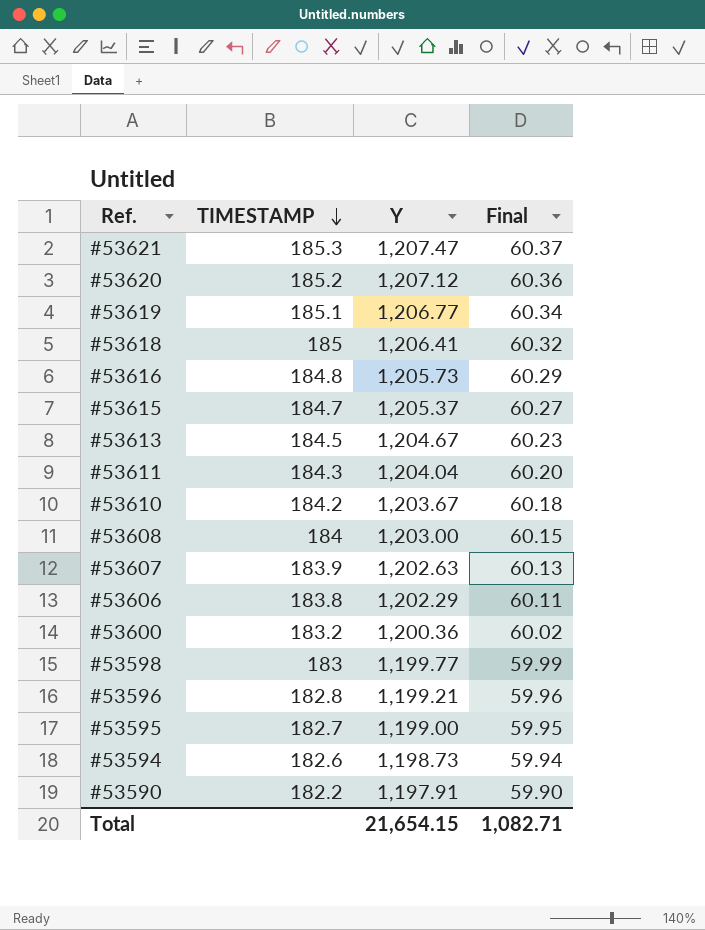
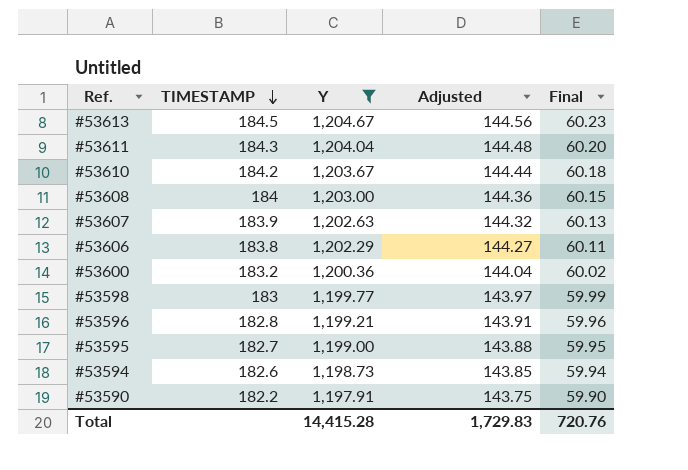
filter: none -> Y <= 1,204.67
column Adjusted | formula: none -> [Y] * 0.12
Total | Y: 21,654.15 -> 14,415.28
Total | Final: 1,082.71 -> 720.76

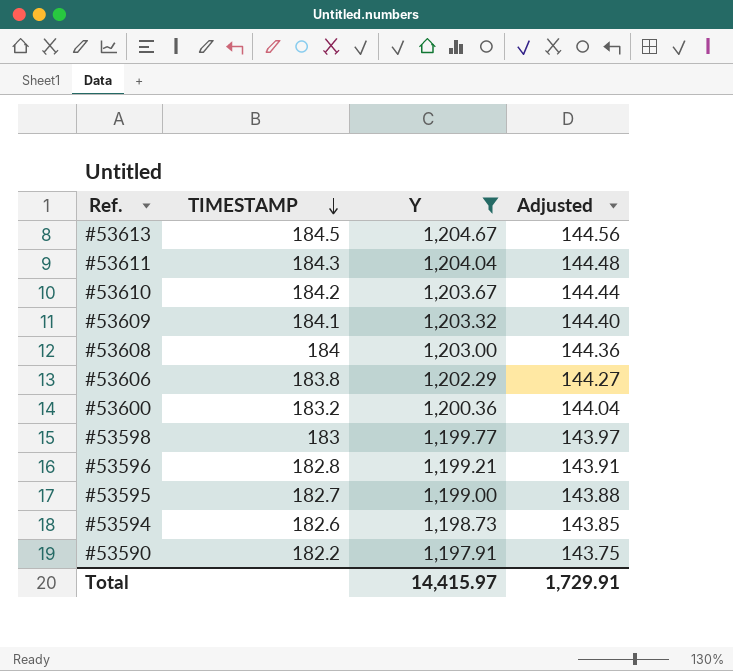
column Final | formula: [Y] * 0.05 -> none
row #53607: 183.9 | 1,202.63 | 144.32 | 60.13 -> none
row #53609: none -> 184.1 | 1,203.32 | 144.40
Total | Y: 14,415.28 -> 14,415.97
Total | Adjusted: 1,729.83 -> 1,729.91

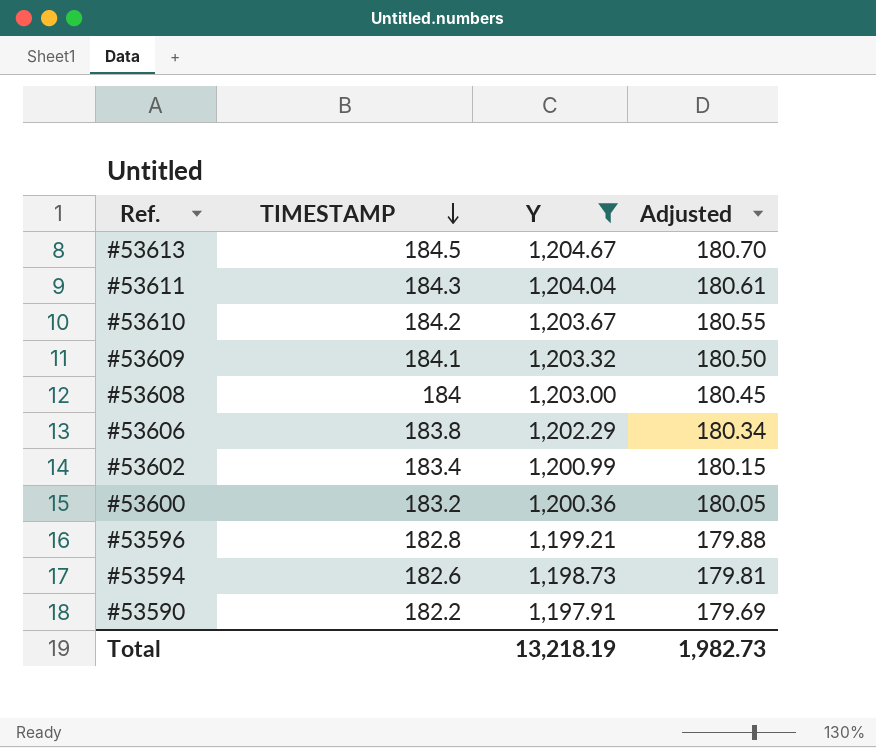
column Adjusted | formula: [Y] * 0.12 -> [Y] * 0.15
row #53598: 183 | 1,199.77 | 143.97 -> none
row #53595: 182.7 | 1,199.00 | 143.88 -> none
row #53602: none -> 183.4 | 1,200.99 | 180.15
Total | Y: 14,415.97 -> 13,218.19
Total | Adjusted: 1,729.91 -> 1,982.73

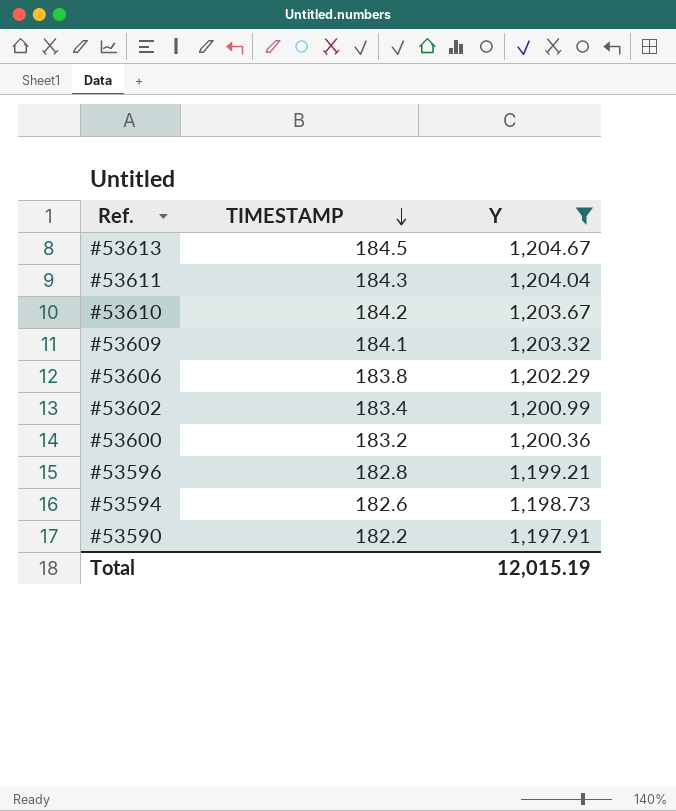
column Adjusted | formula: [Y] * 0.15 -> none
row #53608: 184 | 1,203.00 | 180.45 -> none
Total | Y: 13,218.19 -> 12,015.19

